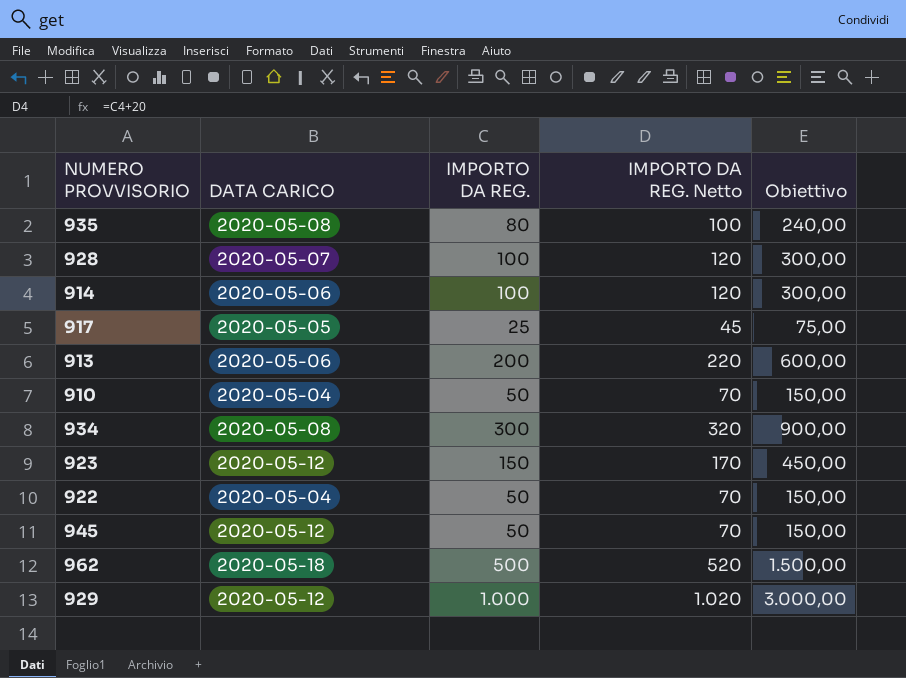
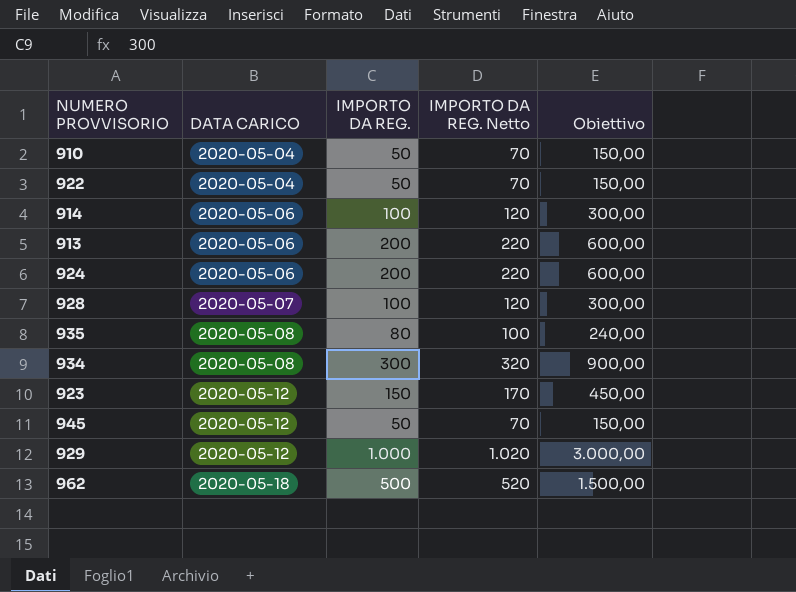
row order: none -> DATA CARICO ascending
row 917: 2020-05-05 | 25 | 45 | 75,00 -> none
row 924: none -> 2020-05-06 | 200 | 220 | 600,00

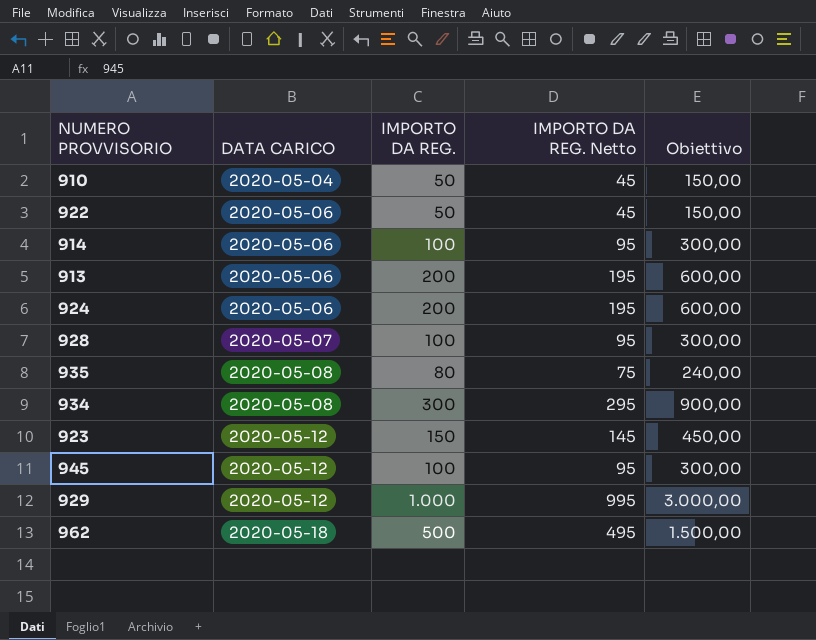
column IMPORTO DA REG. Netto | formula: [IMPORTO DA REG.] + 20 -> [IMPORTO DA REG.] - 5
922 | DATA CARICO: 2020-05-04 -> 2020-05-06
945 | IMPORTO DA REG.: 50 -> 100
945 | Obiettivo: 150,00 -> 300,00

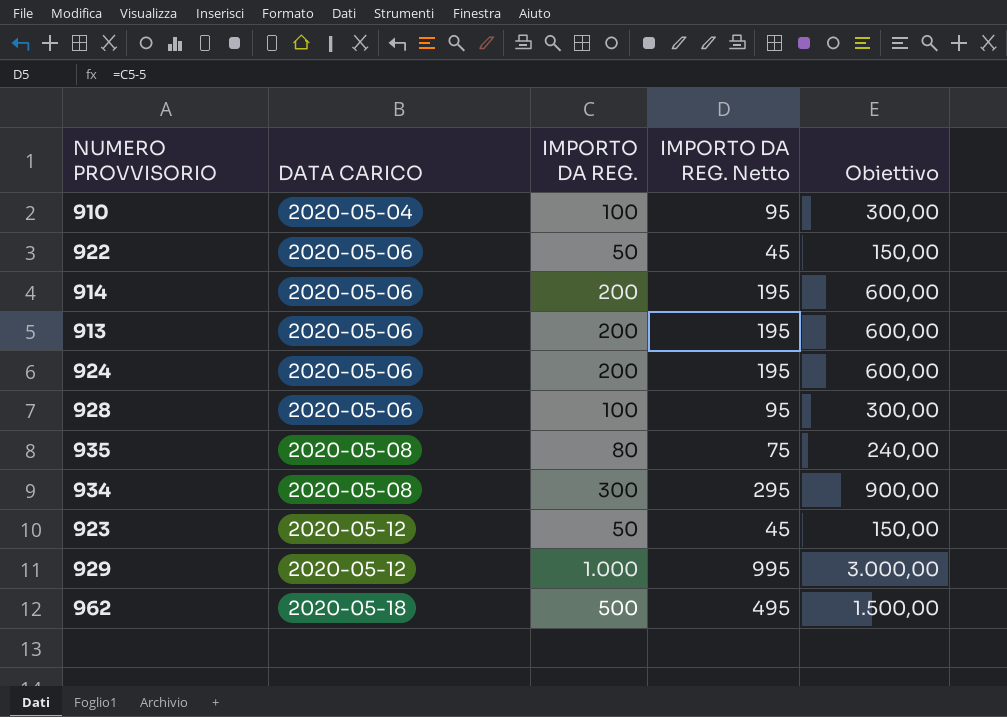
row 945: 2020-05-12 | 100 | 95 | 300,00 -> none
910 | IMPORTO DA REG.: 50 -> 100
910 | IMPORTO DA REG. Netto: 45 -> 95
910 | Obiettivo: 150,00 -> 300,00
914 | IMPORTO DA REG.: 100 -> 200
914 | IMPORTO DA REG. Netto: 95 -> 195
914 | Obiettivo: 300,00 -> 600,00
928 | DATA CARICO: 2020-05-07 -> 2020-05-06
923 | IMPORTO DA REG.: 150 -> 50
923 | IMPORTO DA REG. Netto: 145 -> 45
923 | Obiettivo: 450,00 -> 150,00

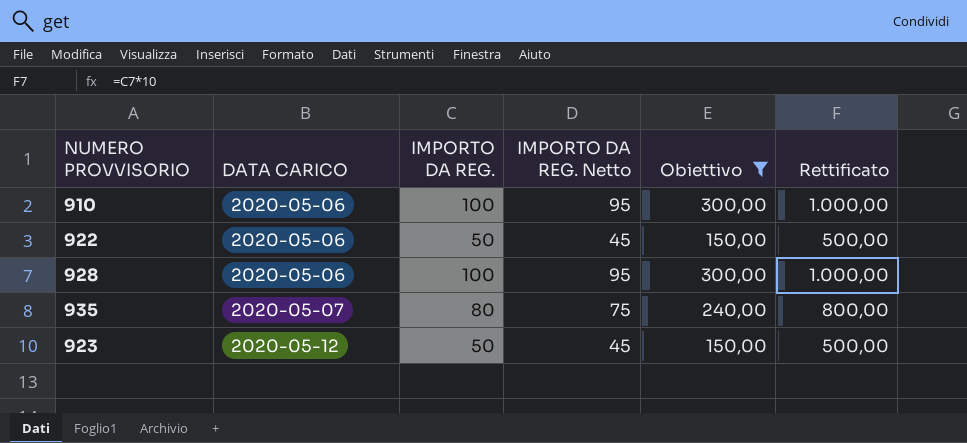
filter: none -> Obiettivo <= 300,00
column Rettificato | formula: none -> [IMPORTO DA REG.] * 10
910 | DATA CARICO: 2020-05-04 -> 2020-05-06
935 | DATA CARICO: 2020-05-08 -> 2020-05-07

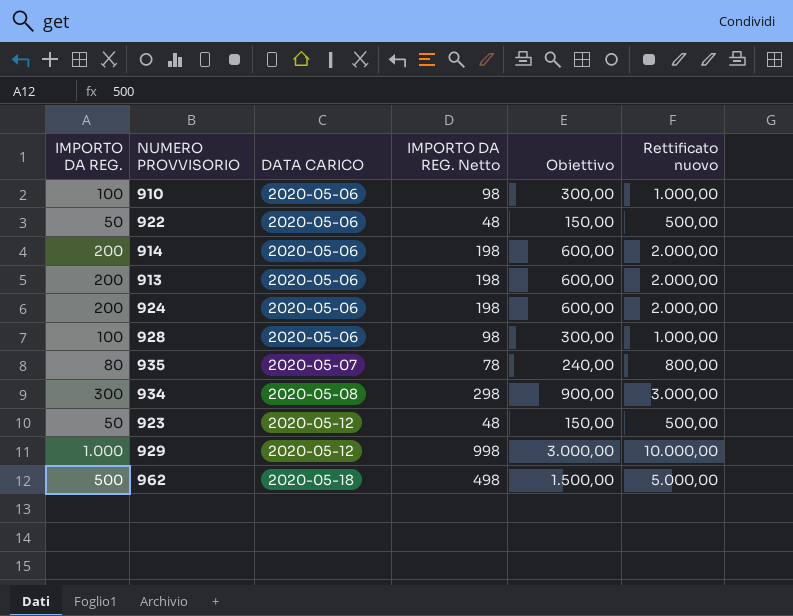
filter: Obiettivo <= 300,00 -> none
column IMPORTO DA REG. | position: 3 -> 1
column IMPORTO DA REG. Netto | formula: [IMPORTO DA REG.] - 5 -> [IMPORTO DA REG.] - 2
column name: Rettificato -> Rettificato nuovo

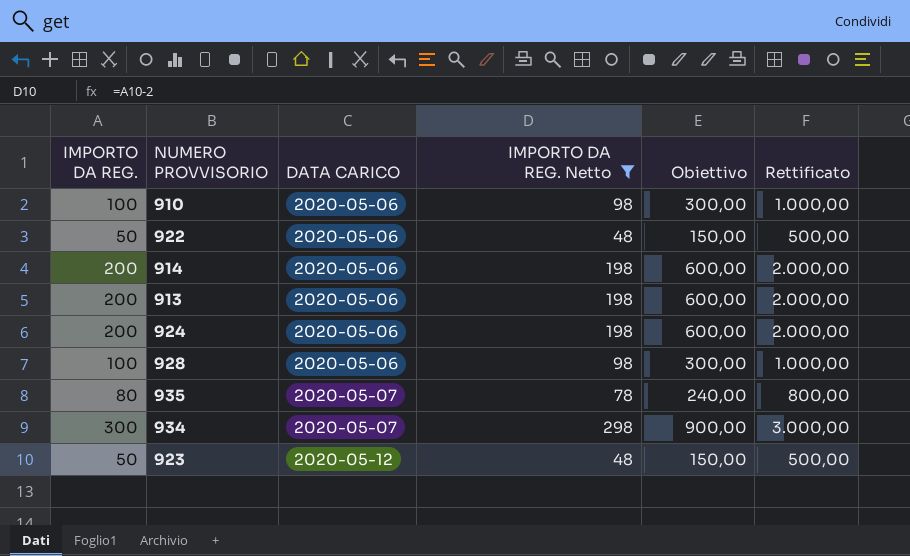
filter: none -> IMPORTO DA REG. Netto <= 298
column name: Rettificato nuovo -> Rettificato
934 | DATA CARICO: 2020-05-08 -> 2020-05-07

